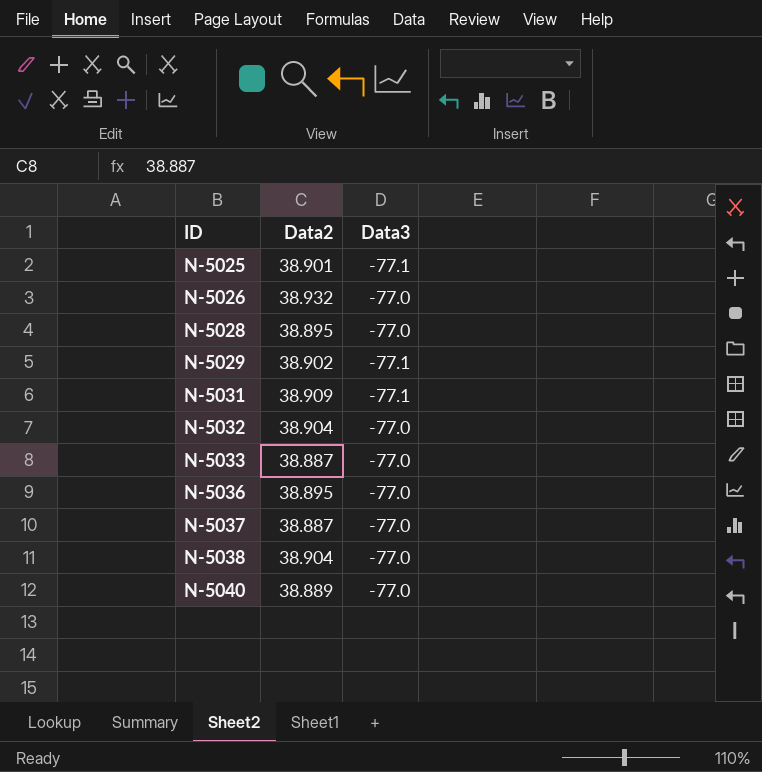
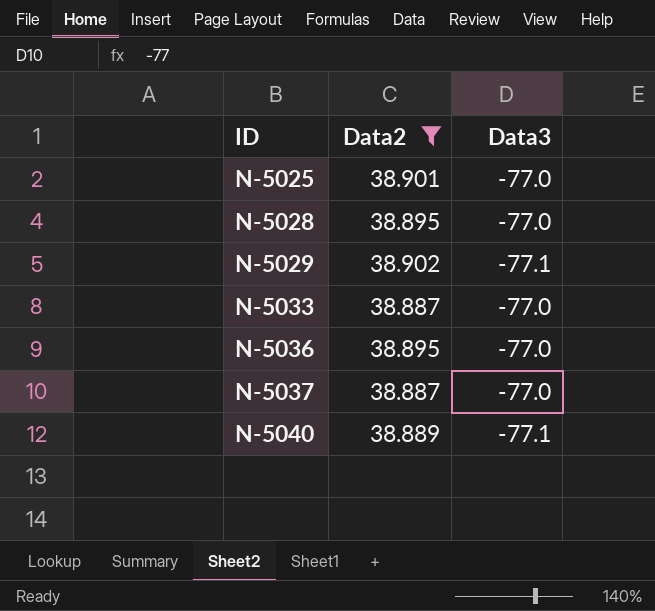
filter: none -> Data2 <= 38.902
N-5025 | Data3: -77.1 -> -77.0
N-5040 | Data3: -77.0 -> -77.1

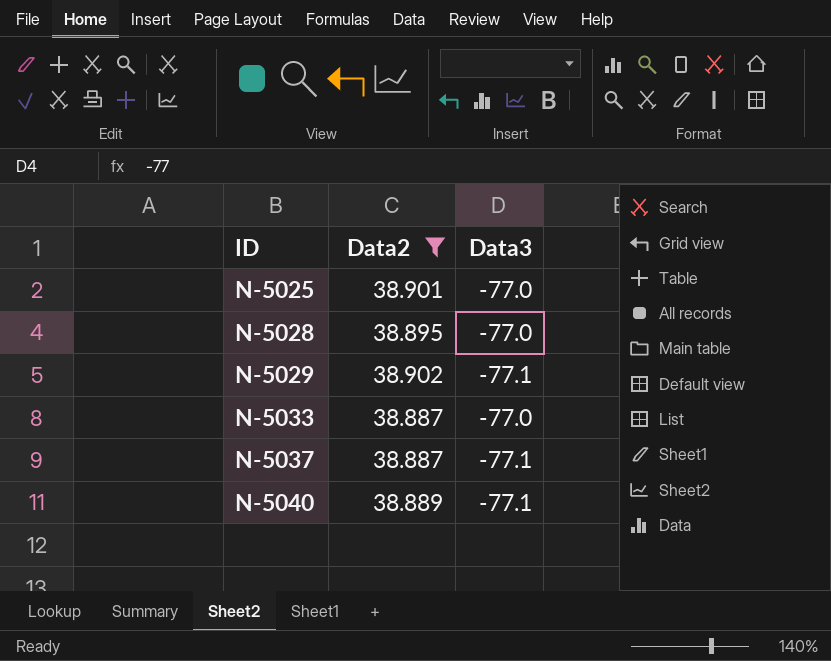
row N-5036: 38.895 | -77.0 -> none
N-5037 | Data3: -77.0 -> -77.1

